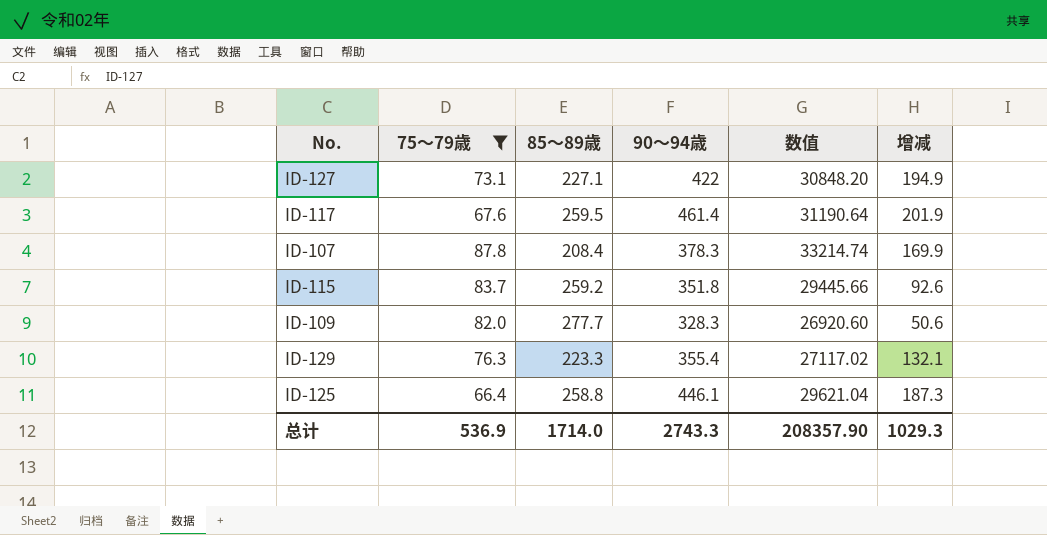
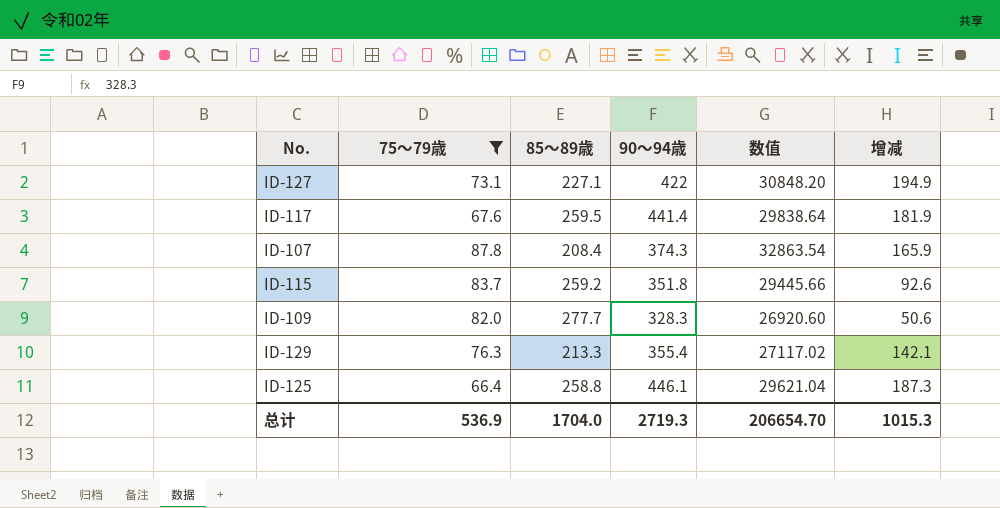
ID-117 | 90～94歳: 461.4 -> 441.4
ID-117 | 数值: 31190.64 -> 29838.64
ID-117 | 增减: 201.9 -> 181.9
ID-107 | 90～94歳: 378.3 -> 374.3
ID-107 | 数值: 33214.74 -> 32863.54
ID-107 | 增减: 169.9 -> 165.9
ID-129 | 85～89歳: 223.3 -> 213.3
ID-129 | 增减: 132.1 -> 142.1
总计 | 85～89歳: 1714.0 -> 1704.0
总计 | 90～94歳: 2743.3 -> 2719.3
总计 | 数值: 208357.90 -> 206654.70
总计 | 增减: 1029.3 -> 1015.3

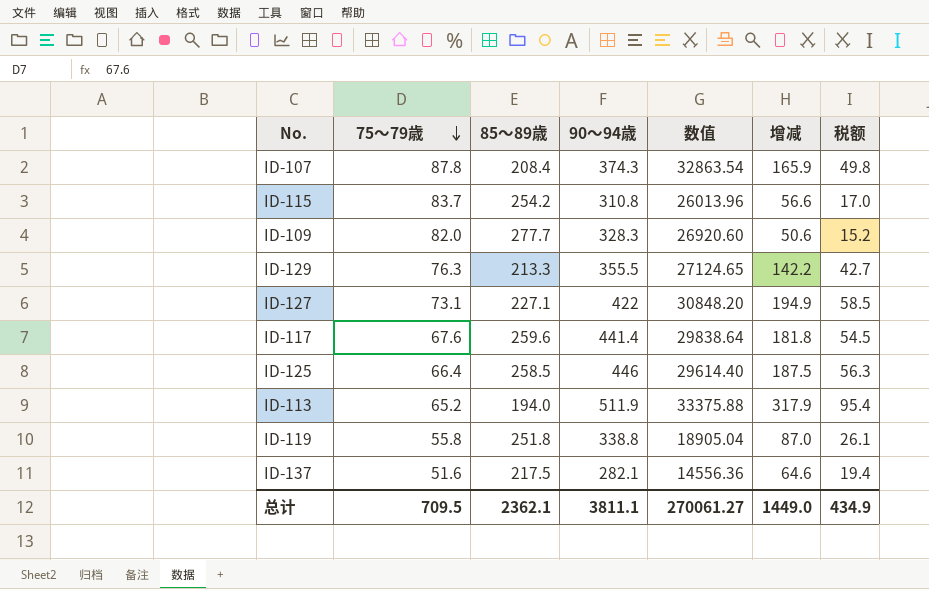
filter: 75～79歳 >= 66.4 -> none
row order: none -> 75～79歳 descending
column 税额 | formula: none -> [增减] * 0.3
ID-115 | 85～89歳: 259.2 -> 254.2
ID-115 | 90～94歳: 351.8 -> 310.8
ID-115 | 数值: 29445.66 -> 26013.96
ID-115 | 增减: 92.6 -> 56.6
ID-129 | 90～94歳: 355.4 -> 355.5
ID-129 | 数值: 27117.02 -> 27124.65
ID-129 | 增减: 142.1 -> 142.2
ID-117 | 85～89歳: 259.5 -> 259.6
ID-117 | 增减: 181.9 -> 181.8
ID-125 | 85～89歳: 258.8 -> 258.5
ID-125 | 90～94歳: 446.1 -> 446
ID-125 | 数值: 29621.04 -> 29614.40
ID-125 | 增减: 187.3 -> 187.5
总计 | 75～79歳: 536.9 -> 709.5
总计 | 85～89歳: 1704.0 -> 2362.1
总计 | 90～94歳: 2719.3 -> 3811.1
总计 | 数值: 206654.70 -> 270061.27
总计 | 增减: 1015.3 -> 1449.0

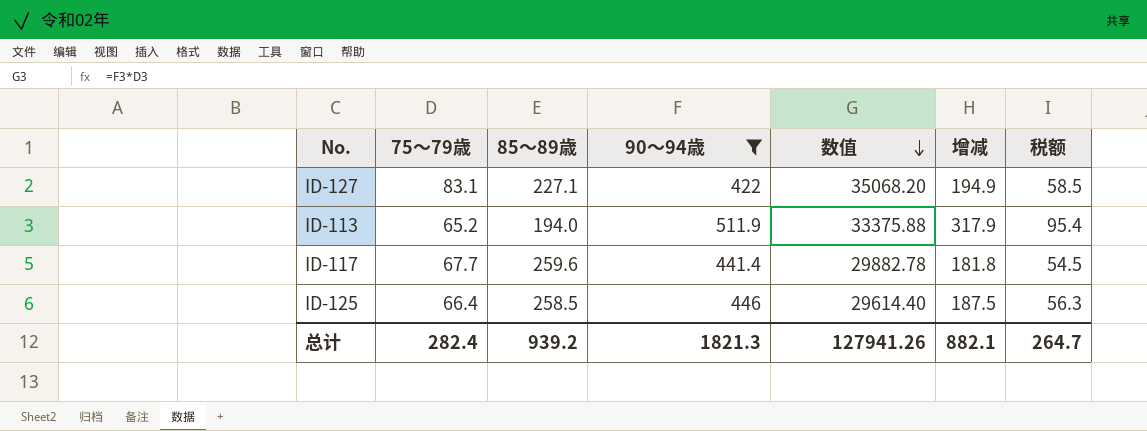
filter: none -> 90～94歳 >= 422
row order: 75～79歳 descending -> 数值 descending
ID-127 | 75～79歳: 73.1 -> 83.1
ID-127 | 数值: 30848.20 -> 35068.20
ID-117 | 75～79歳: 67.6 -> 67.7
ID-117 | 数值: 29838.64 -> 29882.78
总计 | 75～79歳: 709.5 -> 282.4
总计 | 85～89歳: 2362.1 -> 939.2
总计 | 90～94歳: 3811.1 -> 1821.3
总计 | 数值: 270061.27 -> 127941.26
总计 | 增减: 1449.0 -> 882.1
总计 | 税额: 434.9 -> 264.7

